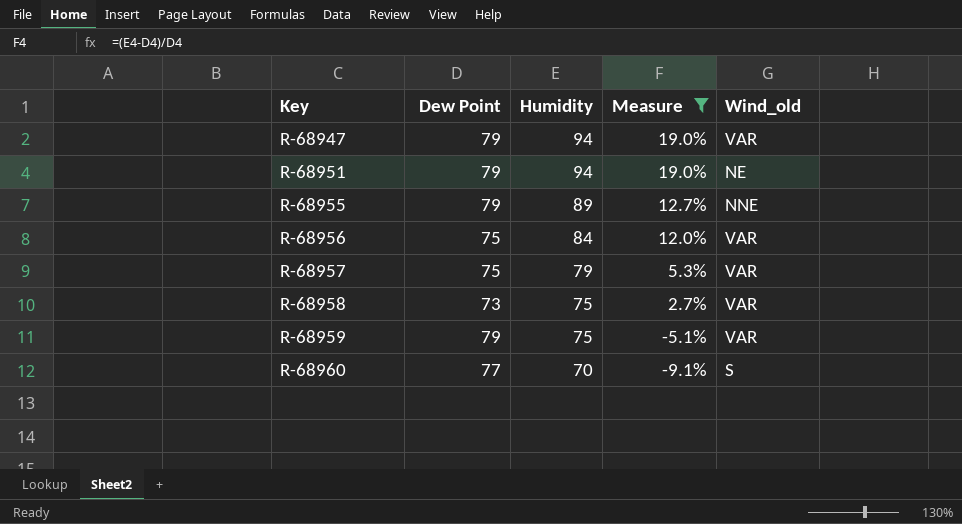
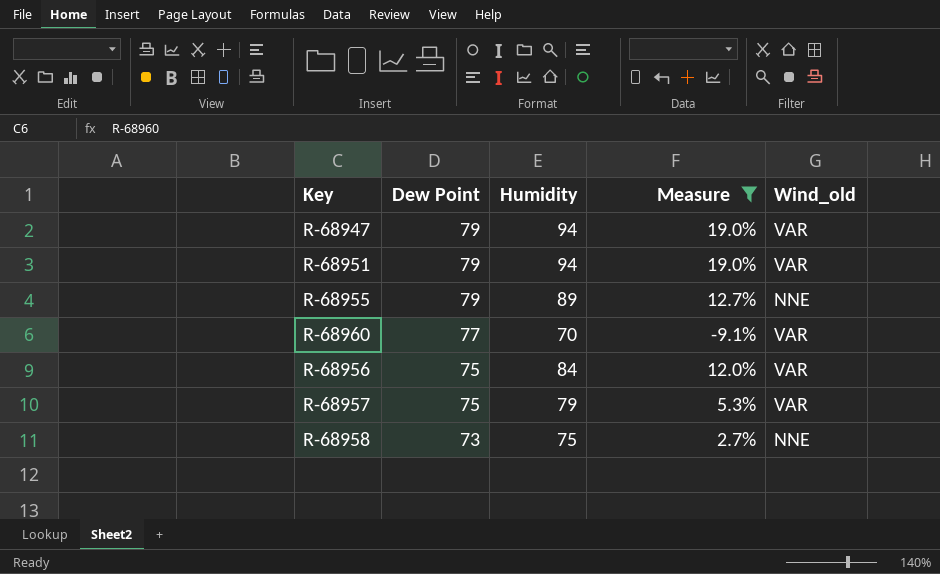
row order: Key ascending -> Dew Point descending
row R-68959: 79 | 75 | -5.1% | VAR -> none
R-68951 | Wind_old: NE -> VAR
R-68960 | Wind_old: S -> VAR
R-68958 | Wind_old: VAR -> NNE

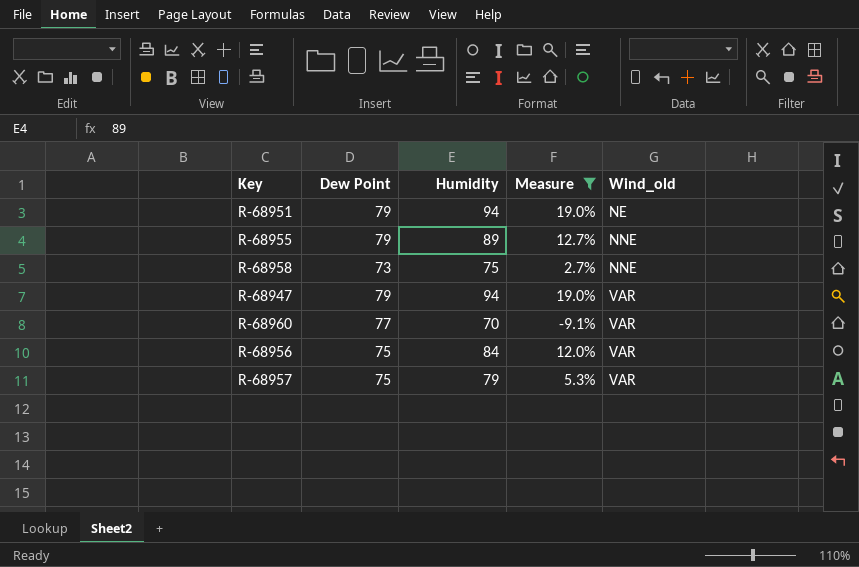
row order: Dew Point descending -> Wind_old ascending
R-68951 | Wind_old: VAR -> NE

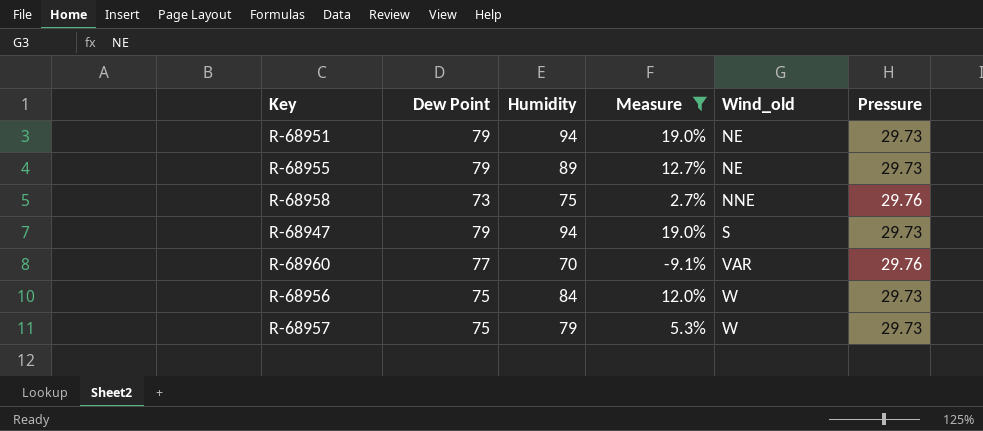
column Pressure | position: none -> 6
R-68955 | Wind_old: NNE -> NE
R-68947 | Wind_old: VAR -> S
R-68956 | Wind_old: VAR -> W
R-68957 | Wind_old: VAR -> W

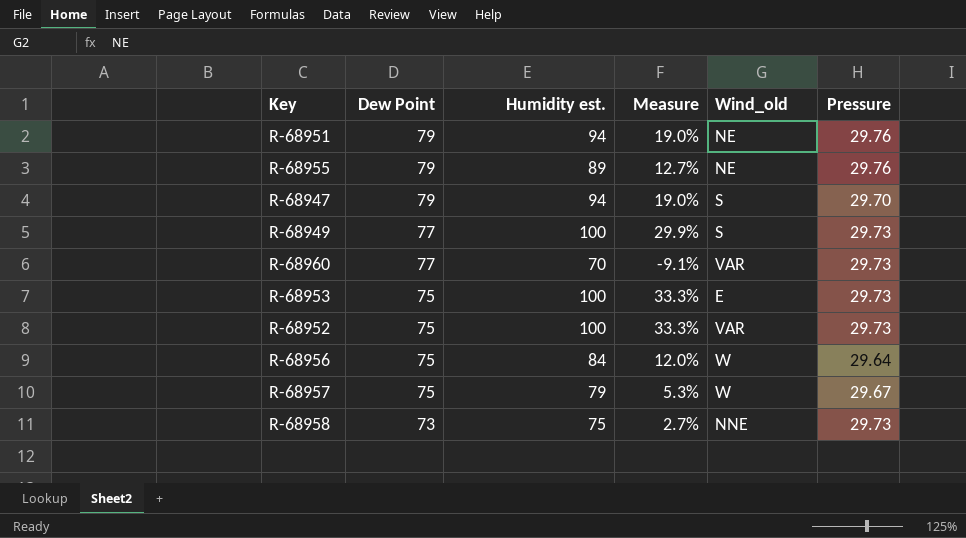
filter: Measure <= 19.0% -> none
row order: Wind_old ascending -> Dew Point descending
column name: Humidity -> Humidity est.
R-68951 | Pressure: 29.73 -> 29.76
R-68955 | Pressure: 29.73 -> 29.76
R-68947 | Pressure: 29.73 -> 29.70
R-68960 | Pressure: 29.76 -> 29.73
R-68956 | Pressure: 29.73 -> 29.64
R-68957 | Pressure: 29.73 -> 29.67
R-68958 | Pressure: 29.76 -> 29.73

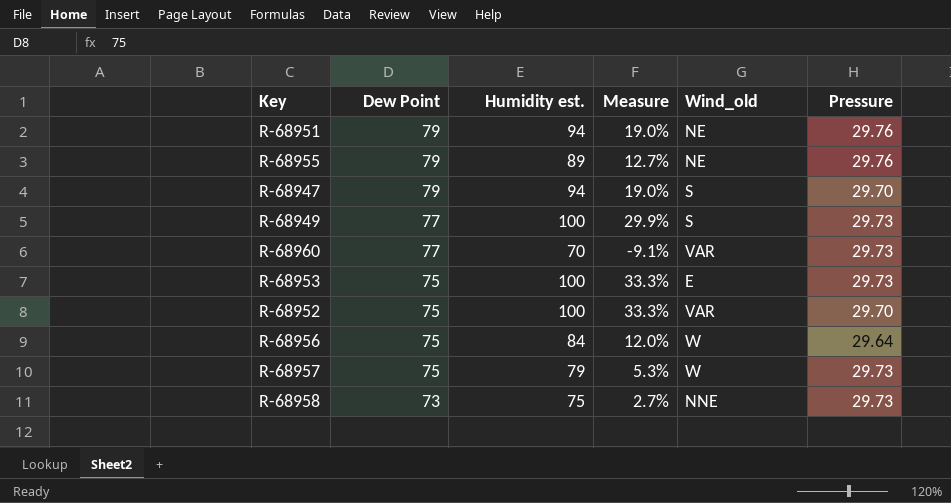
R-68952 | Pressure: 29.73 -> 29.70
R-68957 | Pressure: 29.67 -> 29.73

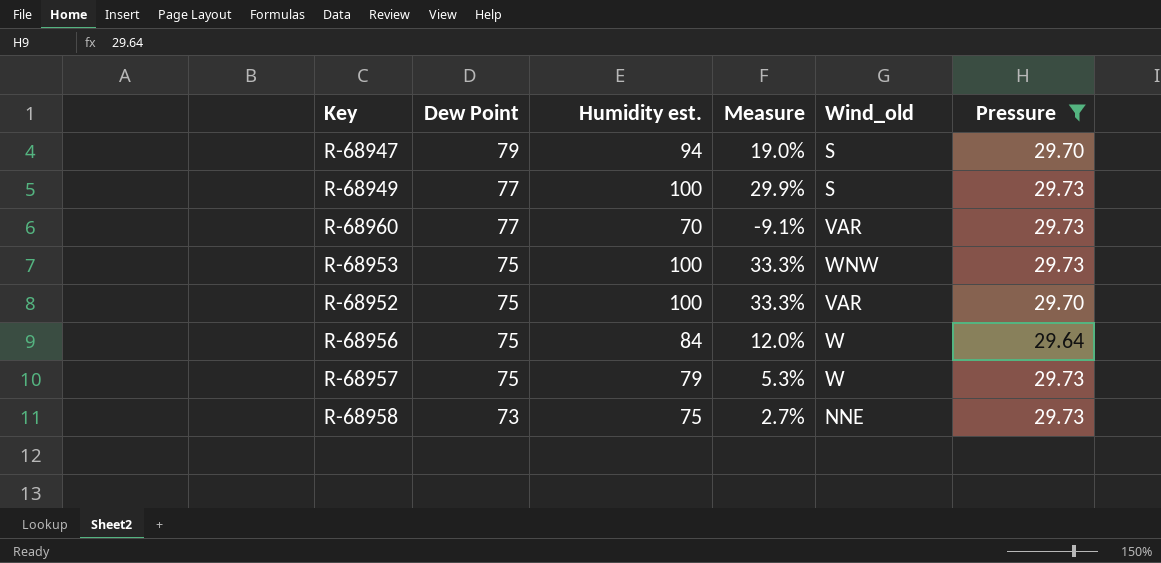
filter: none -> Pressure != 29.76
R-68953 | Wind_old: E -> WNW

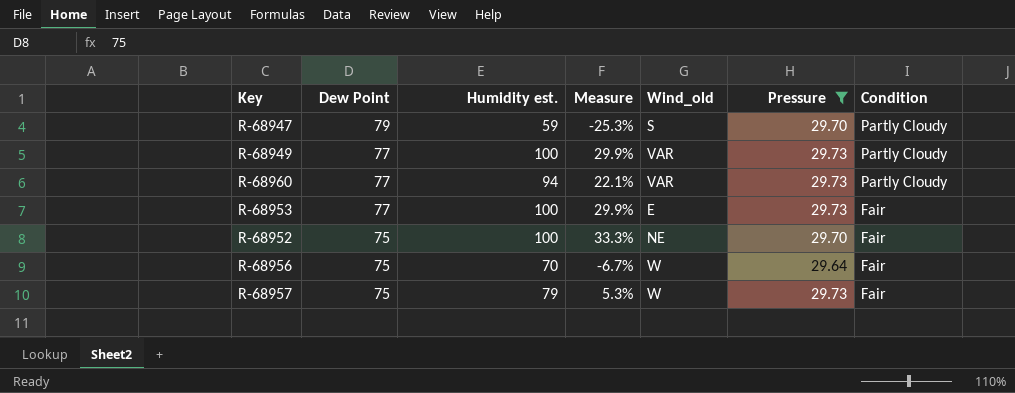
column Condition | position: none -> 7
row R-68958: 73 | 75 | 2.7% | NNE | 29.73 -> none
R-68947 | Humidity est.: 94 -> 59
R-68947 | Measure: 19.0% -> -25.3%
R-68949 | Wind_old: S -> VAR
R-68960 | Humidity est.: 70 -> 94
R-68960 | Measure: -9.1% -> 22.1%
R-68953 | Dew Point: 75 -> 77
R-68953 | Measure: 33.3% -> 29.9%
R-68953 | Wind_old: WNW -> E
R-68952 | Wind_old: VAR -> NE
R-68956 | Humidity est.: 84 -> 70
R-68956 | Measure: 12.0% -> -6.7%

